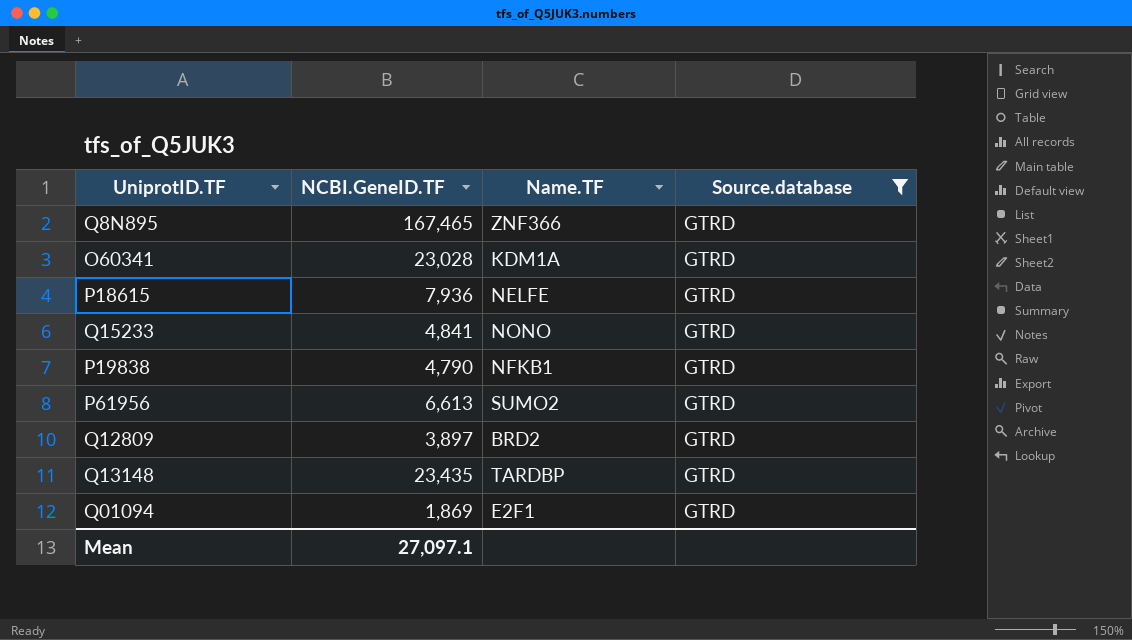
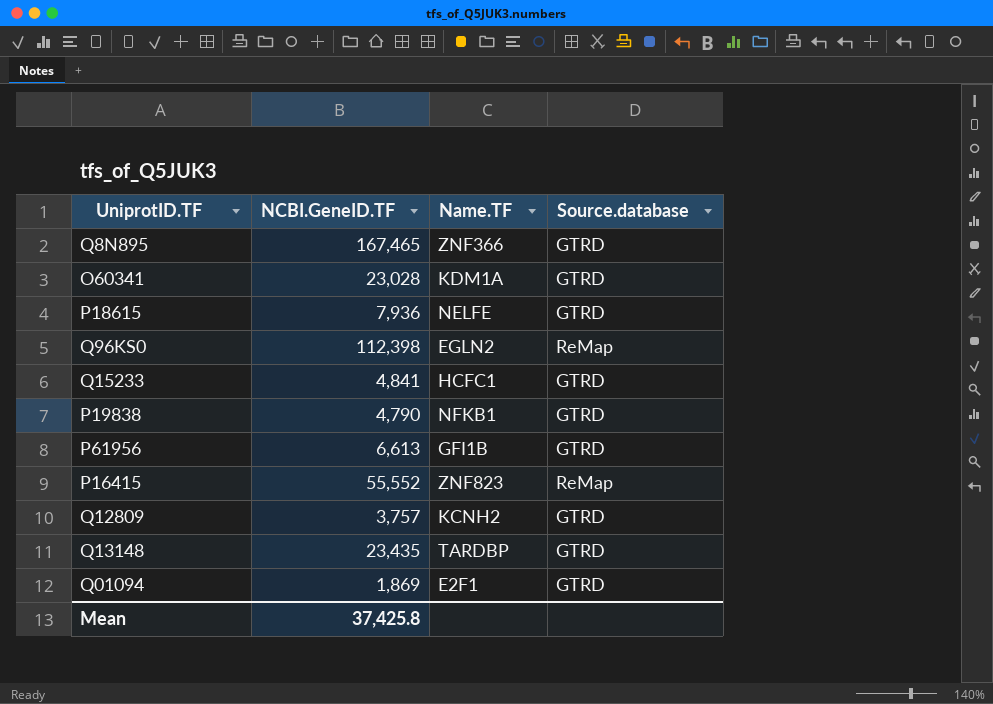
filter: Source.database = GTRD -> none
Q15233 | Name.TF: NONO -> HCFC1
P61956 | Name.TF: SUMO2 -> GFI1B
Q12809 | NCBI.GeneID.TF: 3,897 -> 3,757
Q12809 | Name.TF: BRD2 -> KCNH2
Mean | NCBI.GeneID.TF: 27,097.1 -> 37,425.8

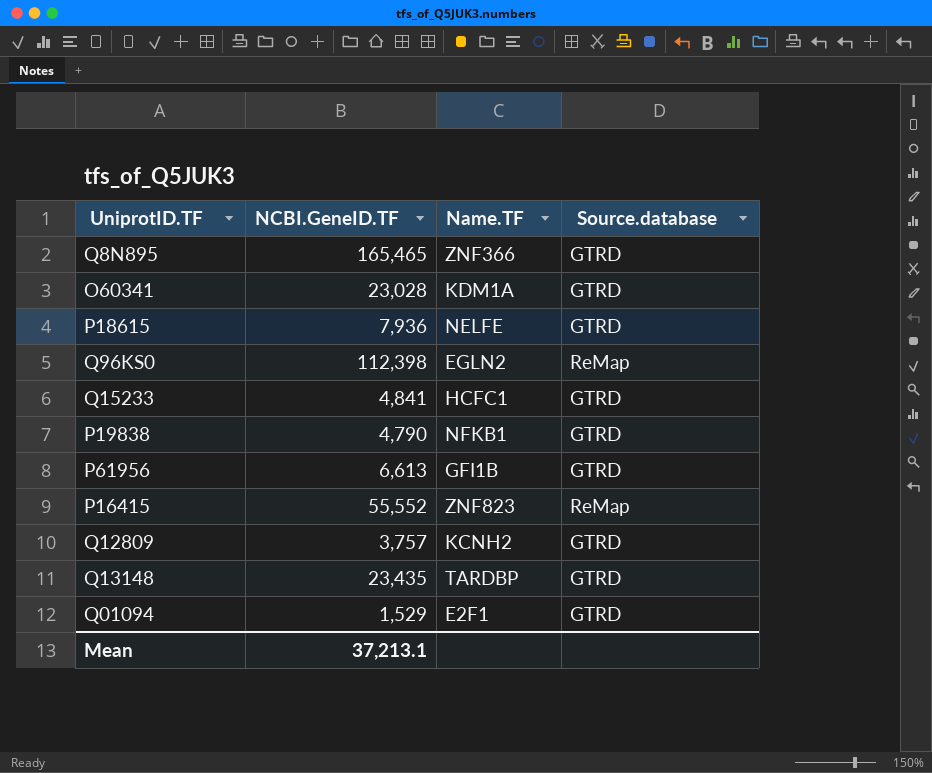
Q8N895 | NCBI.GeneID.TF: 167,465 -> 165,465
Q01094 | NCBI.GeneID.TF: 1,869 -> 1,529
Mean | NCBI.GeneID.TF: 37,425.8 -> 37,213.1

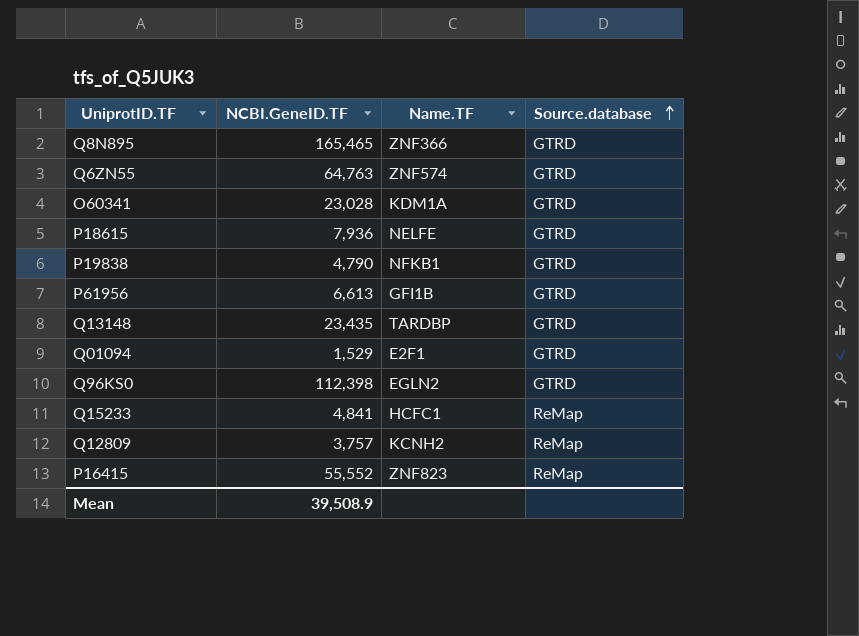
row order: none -> Source.database ascending
row Q6ZN55: none -> 64,763 | ZNF574 | GTRD
Q96KS0 | Source.database: ReMap -> GTRD
Q15233 | Source.database: GTRD -> ReMap
Q12809 | Source.database: GTRD -> ReMap
Mean | NCBI.GeneID.TF: 37,213.1 -> 39,508.9

